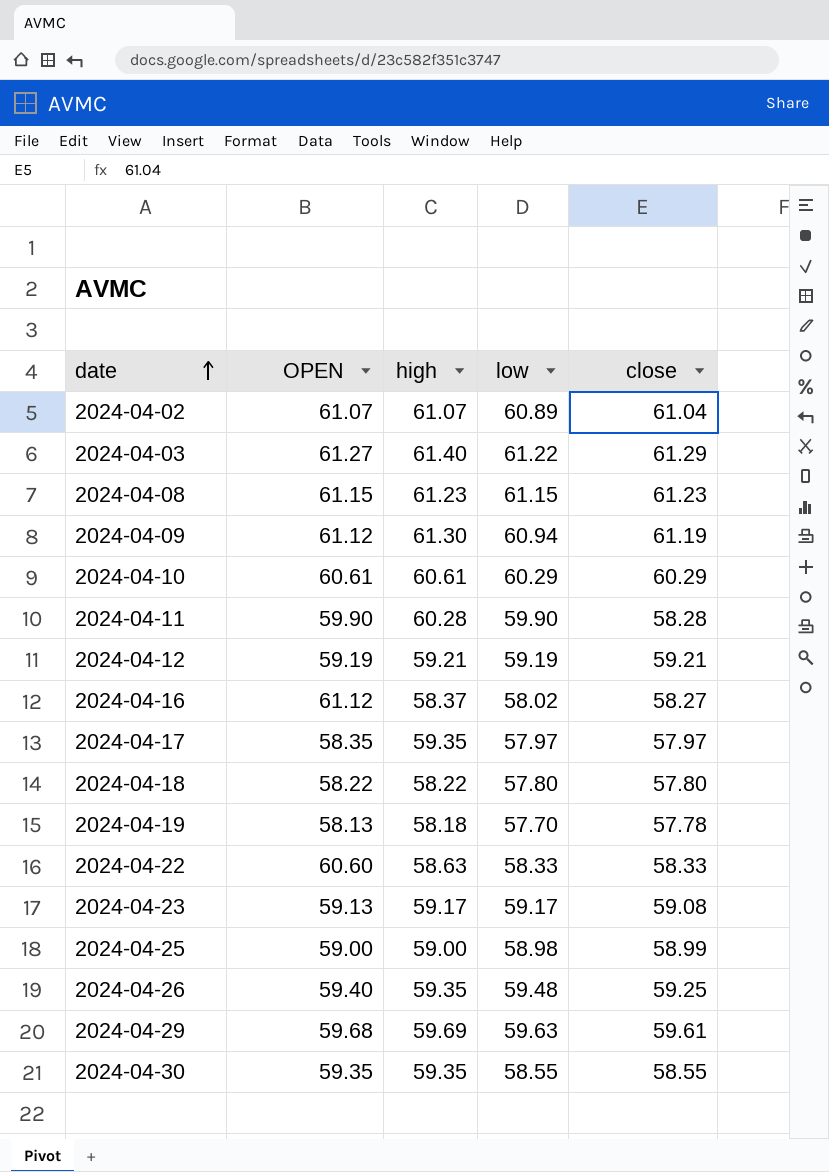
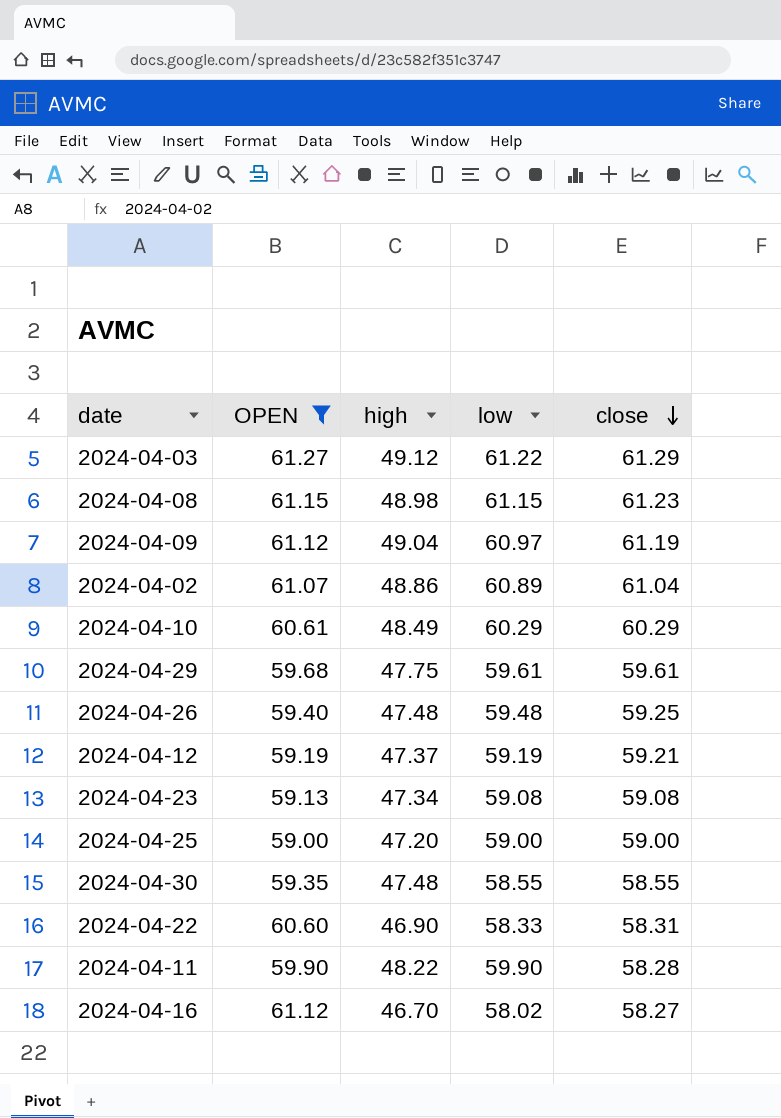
filter: none -> OPEN >= 59.00
row order: date ascending -> close descending
2024-04-03 | high: 61.40 -> 49.12
2024-04-08 | high: 61.23 -> 48.98
2024-04-09 | high: 61.30 -> 49.04
2024-04-09 | low: 60.94 -> 60.97
2024-04-02 | high: 61.07 -> 48.86
2024-04-10 | high: 60.61 -> 48.49
2024-04-29 | high: 59.69 -> 47.75
2024-04-29 | low: 59.63 -> 59.61
2024-04-26 | high: 59.35 -> 47.48
2024-04-12 | high: 59.21 -> 47.37
2024-04-23 | high: 59.17 -> 47.34
2024-04-23 | low: 59.17 -> 59.08
2024-04-25 | high: 59.00 -> 47.20
2024-04-25 | low: 58.98 -> 59.00
2024-04-25 | close: 58.99 -> 59.00
2024-04-30 | high: 59.35 -> 47.48
2024-04-22 | high: 58.63 -> 46.90
2024-04-22 | close: 58.33 -> 58.31
2024-04-11 | high: 60.28 -> 48.22
2024-04-16 | high: 58.37 -> 46.70

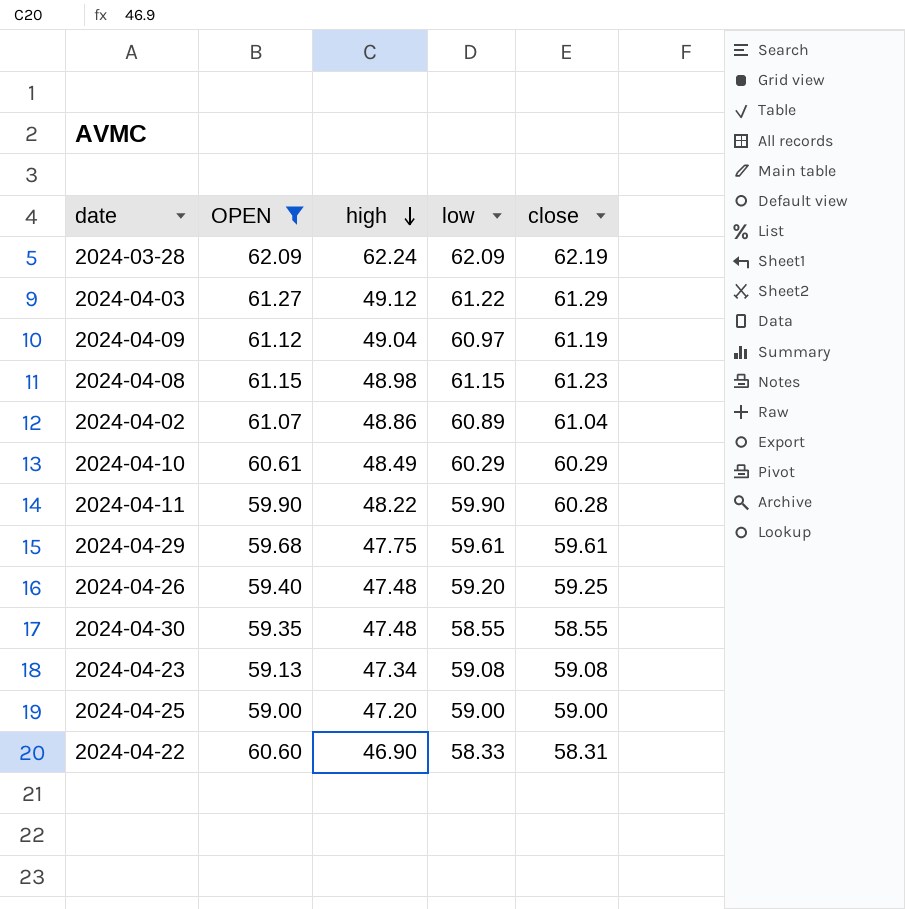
row order: close descending -> high descending
row 2024-04-12: 59.19 | 47.37 | 59.19 | 59.21 -> none
row 2024-04-16: 61.12 | 46.70 | 58.02 | 58.27 -> none
row 2024-03-28: none -> 62.09 | 62.24 | 62.09 | 62.19
2024-04-11 | close: 58.28 -> 60.28
2024-04-26 | low: 59.48 -> 59.20

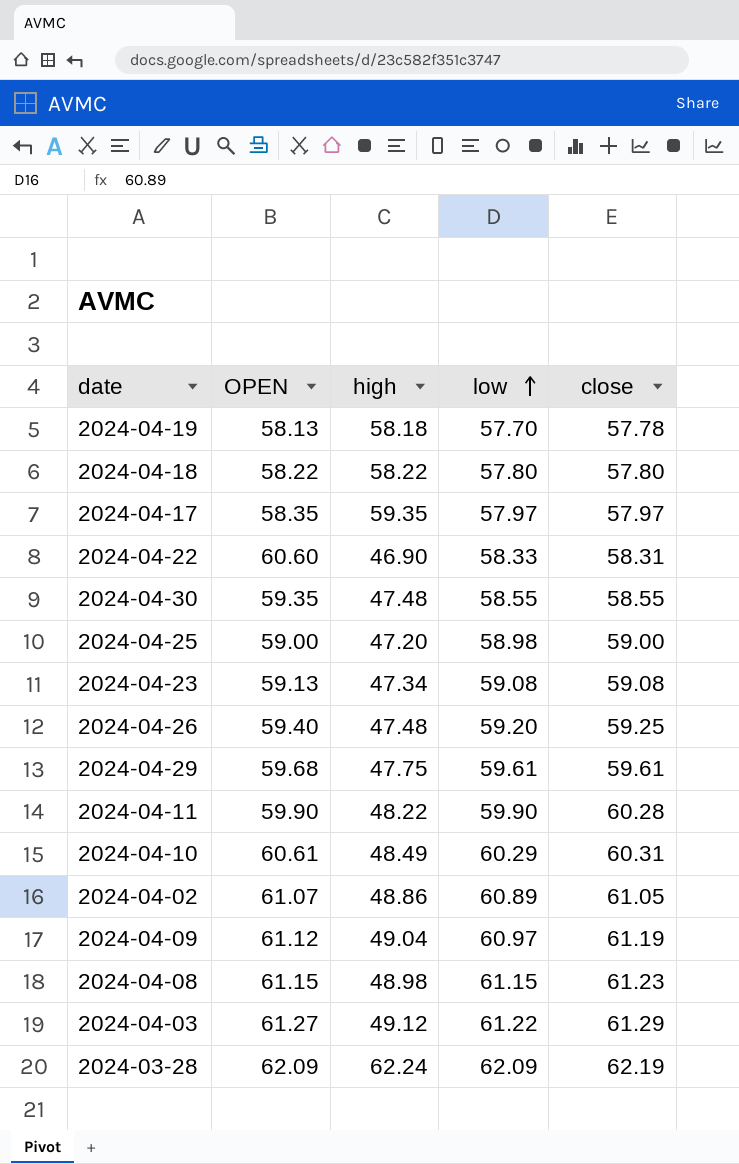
filter: OPEN >= 59.00 -> none
row order: high descending -> low ascending
2024-04-25 | low: 59.00 -> 58.98
2024-04-10 | close: 60.29 -> 60.31
2024-04-02 | close: 61.04 -> 61.05

